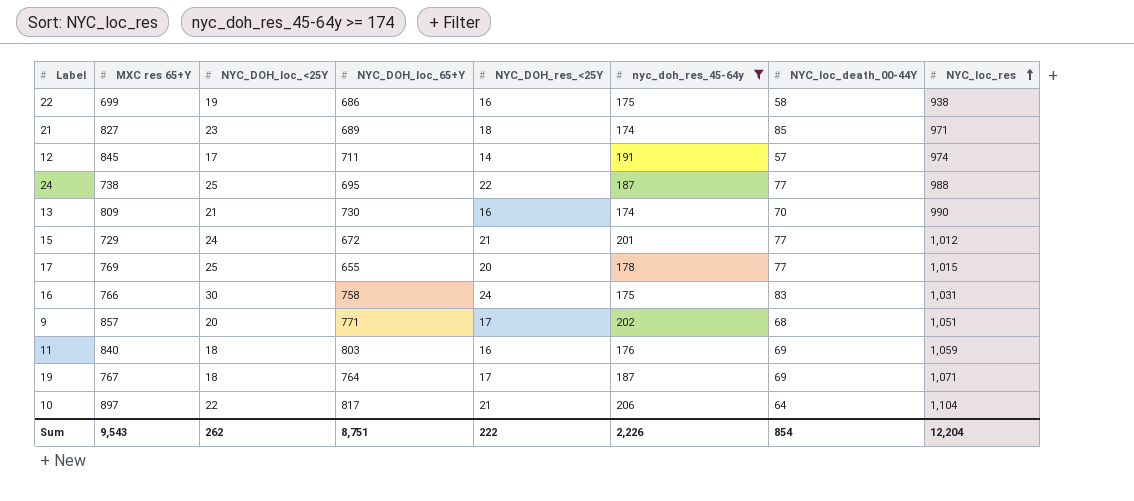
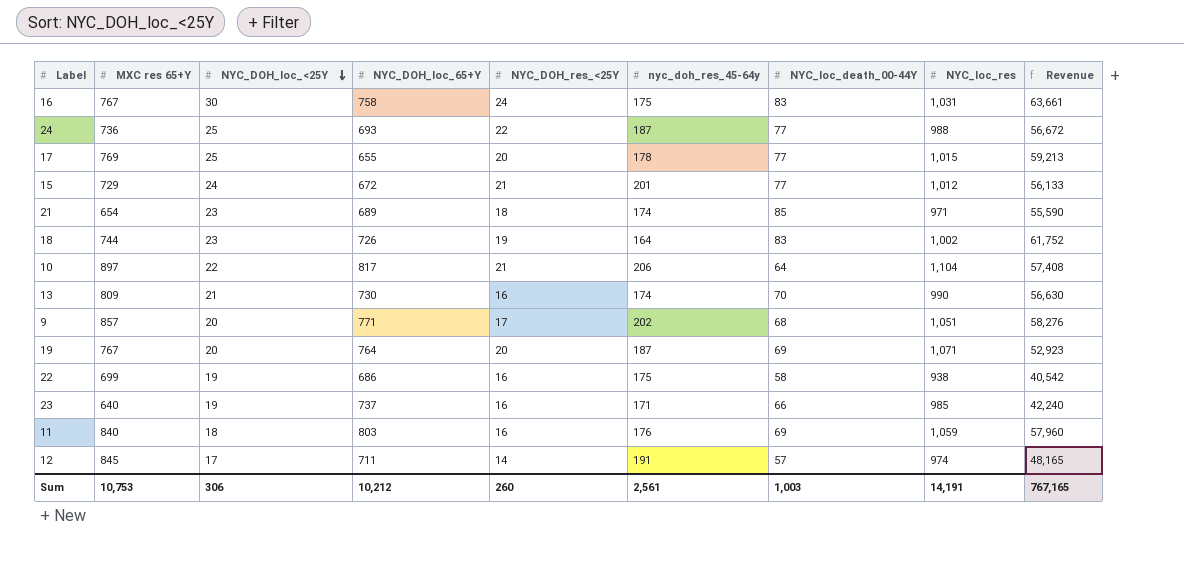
filter: nyc_doh_res_45-64y >= 174 -> none
row order: NYC_loc_res ascending -> NYC_DOH_loc_<25Y descending
column Revenue | formula: none -> [MXC res 65+Y] * [NYC_loc_death_00-44Y]
16 | MXC res 65+Y: 766 -> 767
24 | MXC res 65+Y: 738 -> 736
24 | NYC_DOH_loc_65+Y: 695 -> 693
21 | MXC res 65+Y: 827 -> 654
19 | NYC_DOH_loc_<25Y: 18 -> 20
19 | NYC_DOH_res_<25Y: 17 -> 20
Sum | MXC res 65+Y: 9,543 -> 10,753
Sum | NYC_DOH_loc_<25Y: 262 -> 306
Sum | NYC_DOH_loc_65+Y: 8,751 -> 10,212
Sum | NYC_DOH_res_<25Y: 222 -> 260
Sum | nyc_doh_res_45-64y: 2,226 -> 2,561
Sum | NYC_loc_death_00-44Y: 854 -> 1,003
Sum | NYC_loc_res: 12,204 -> 14,191

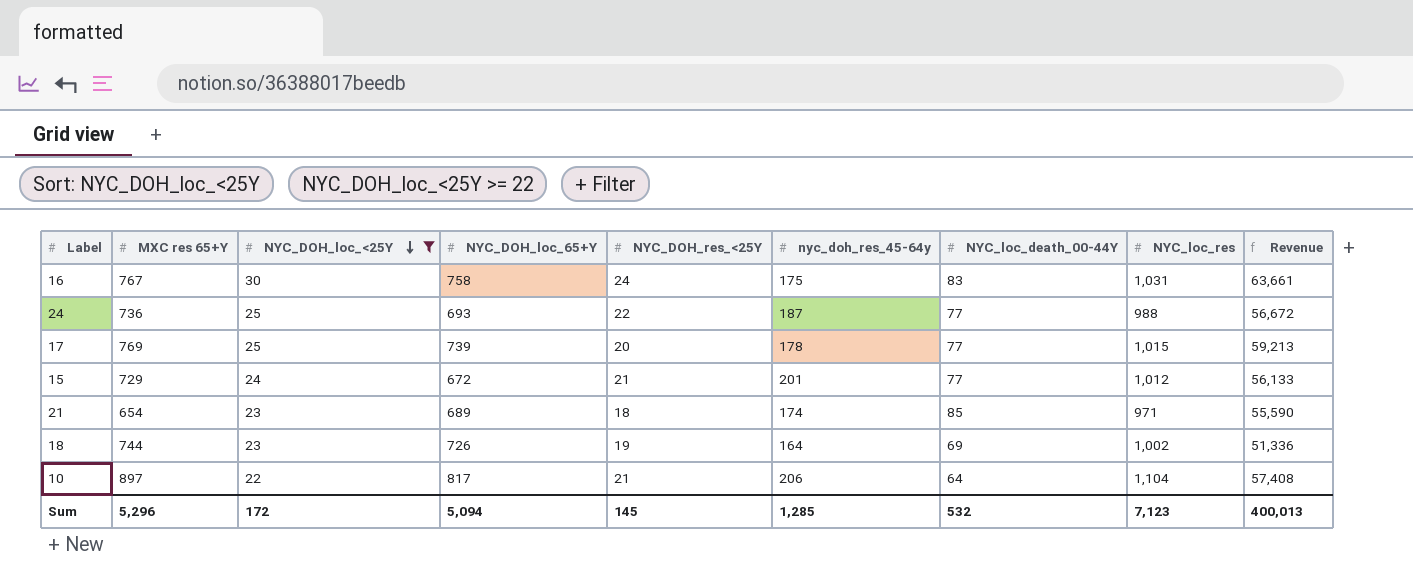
filter: none -> NYC_DOH_loc_<25Y >= 22
17 | NYC_DOH_loc_65+Y: 655 -> 739
18 | NYC_loc_death_00-44Y: 83 -> 69
18 | Revenue: 61,752 -> 51,336
Sum | MXC res 65+Y: 10,753 -> 5,296
Sum | NYC_DOH_loc_<25Y: 306 -> 172
Sum | NYC_DOH_loc_65+Y: 10,212 -> 5,094
Sum | NYC_DOH_res_<25Y: 260 -> 145
Sum | nyc_doh_res_45-64y: 2,561 -> 1,285
Sum | NYC_loc_death_00-44Y: 1,003 -> 532
Sum | NYC_loc_res: 14,191 -> 7,123
Sum | Revenue: 767,165 -> 400,013

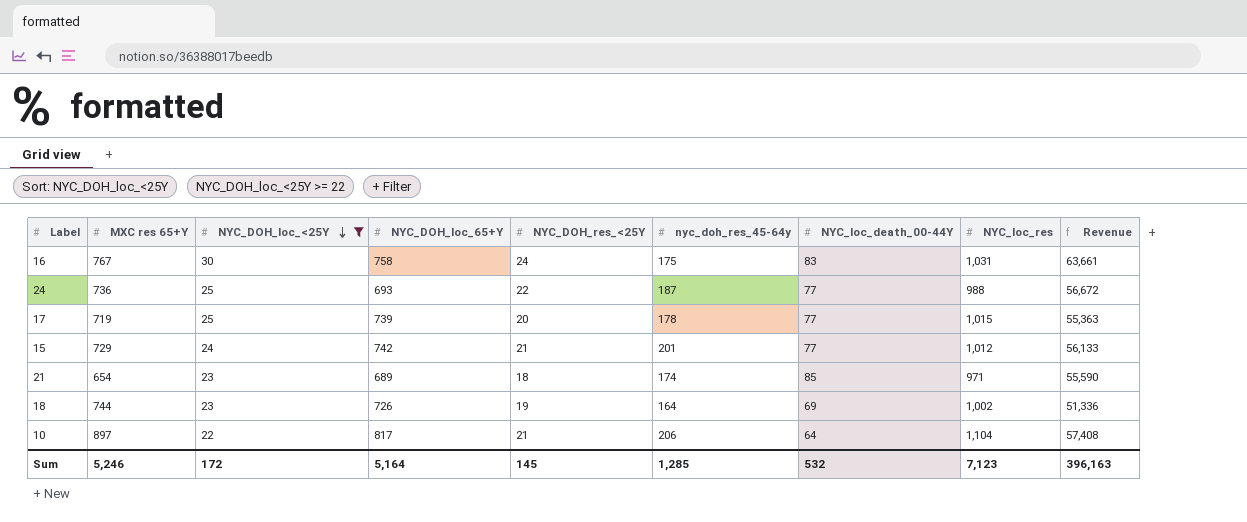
17 | MXC res 65+Y: 769 -> 719
17 | Revenue: 59,213 -> 55,363
15 | NYC_DOH_loc_65+Y: 672 -> 742
Sum | MXC res 65+Y: 5,296 -> 5,246
Sum | NYC_DOH_loc_65+Y: 5,094 -> 5,164
Sum | Revenue: 400,013 -> 396,163

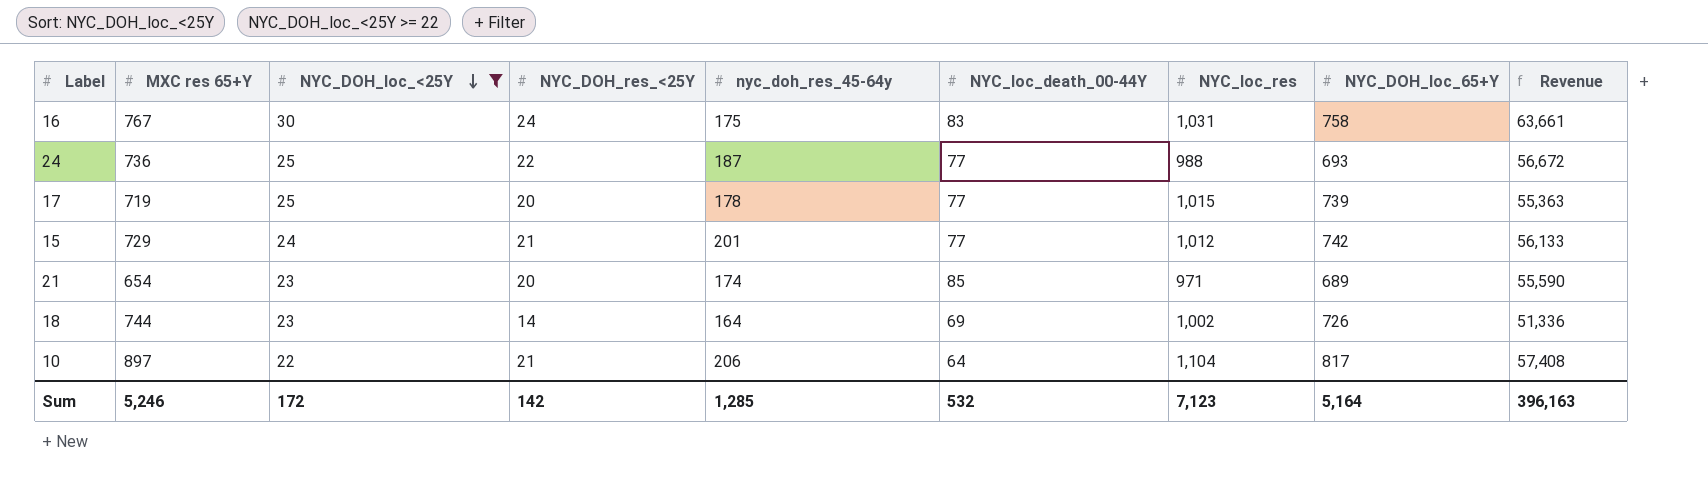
column NYC_DOH_loc_65+Y | position: 4 -> 8
21 | NYC_DOH_res_<25Y: 18 -> 20
18 | NYC_DOH_res_<25Y: 19 -> 14
Sum | NYC_DOH_res_<25Y: 145 -> 142

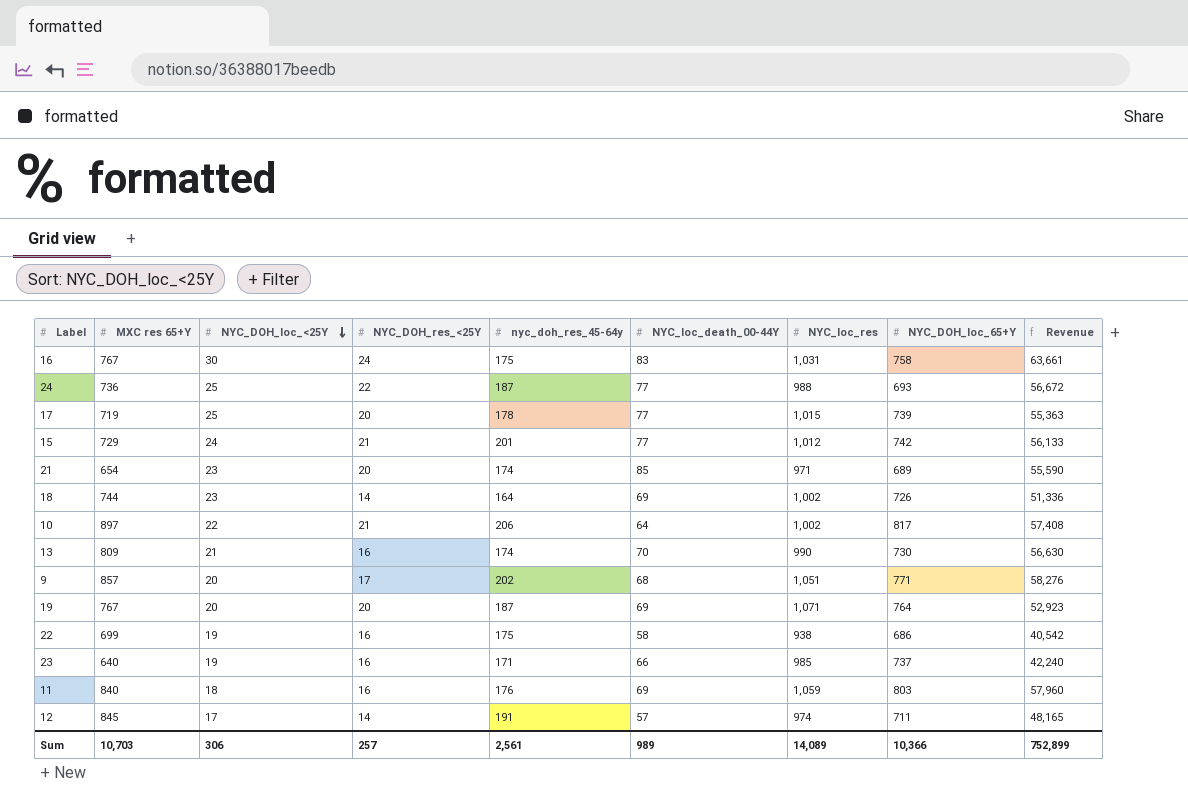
filter: NYC_DOH_loc_<25Y >= 22 -> none
10 | NYC_loc_res: 1,104 -> 1,002
Sum | MXC res 65+Y: 5,246 -> 10,703
Sum | NYC_DOH_loc_<25Y: 172 -> 306
Sum | NYC_DOH_res_<25Y: 142 -> 257
Sum | nyc_doh_res_45-64y: 1,285 -> 2,561
Sum | NYC_loc_death_00-44Y: 532 -> 989
Sum | NYC_loc_res: 7,123 -> 14,089
Sum | NYC_DOH_loc_65+Y: 5,164 -> 10,366
Sum | Revenue: 396,163 -> 752,899

